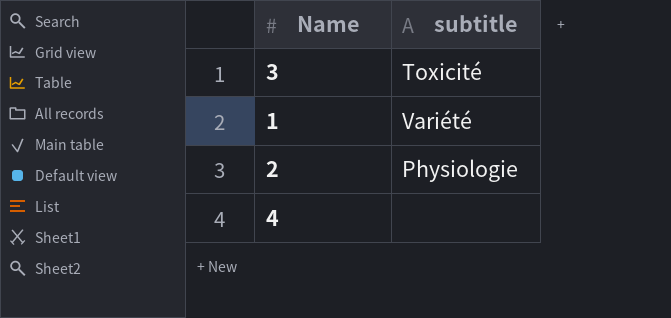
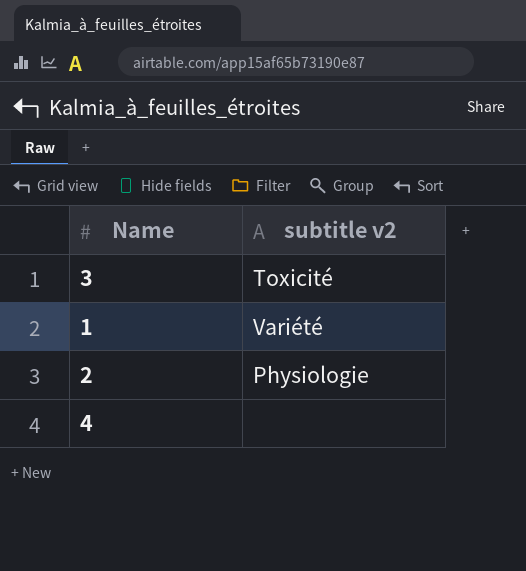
column name: subtitle -> subtitle v2

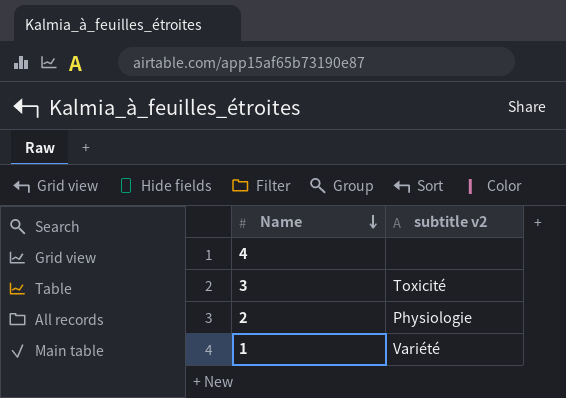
row order: none -> Name descending

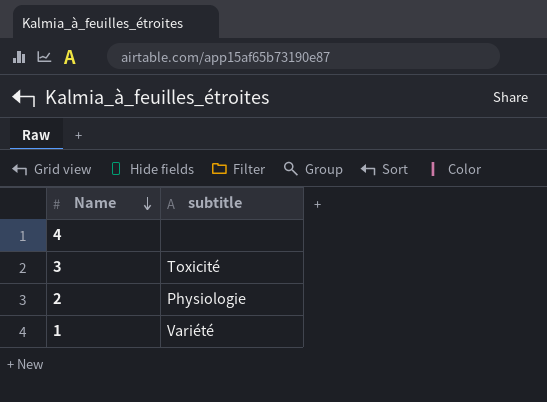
column name: subtitle v2 -> subtitle

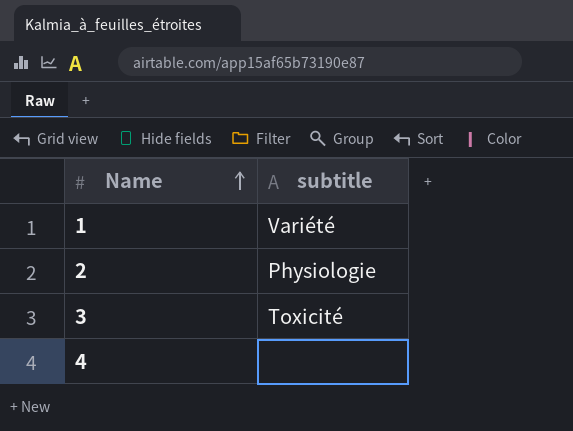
row order: Name descending -> Name ascending

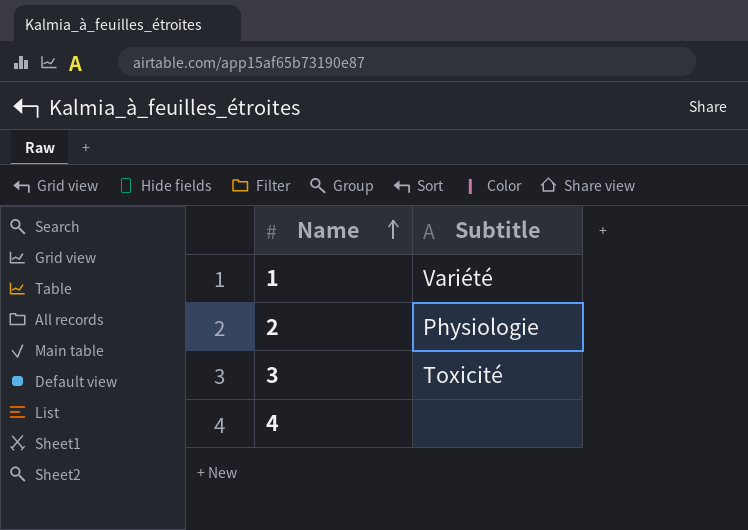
column name: subtitle -> Subtitle

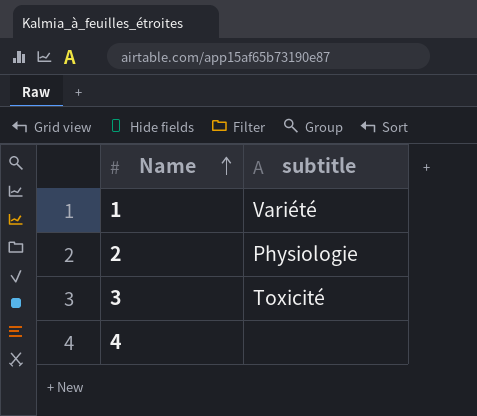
column name: Subtitle -> subtitle

